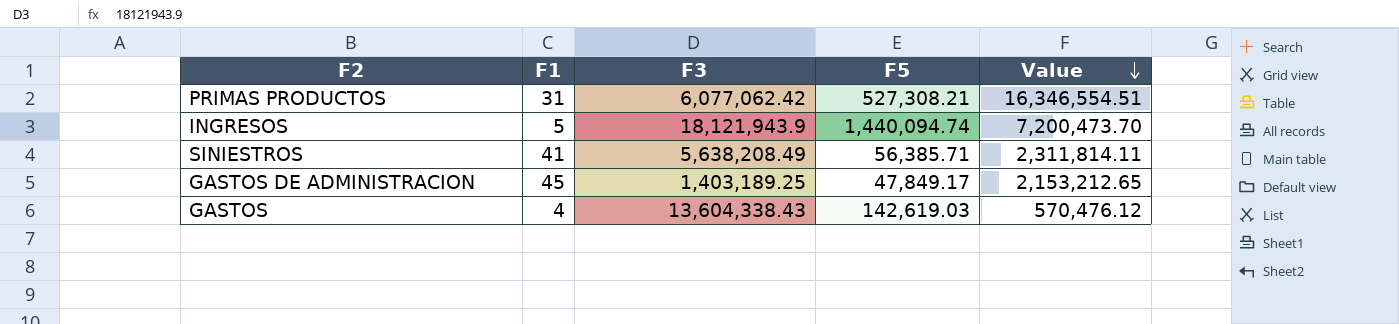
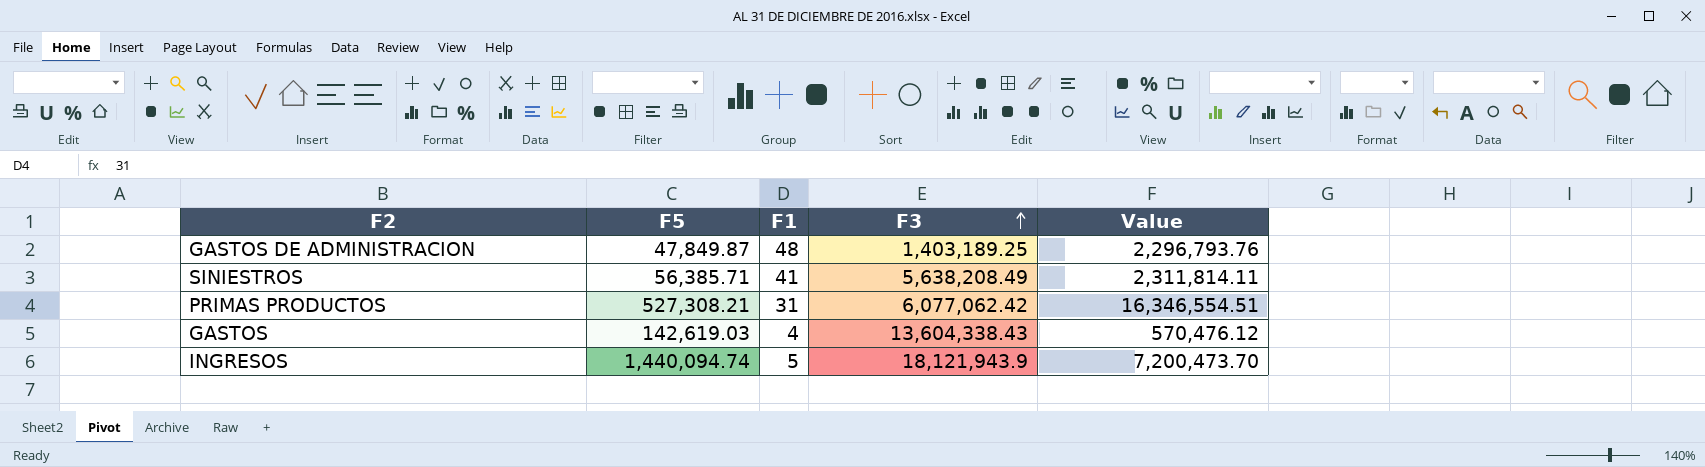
row order: Value descending -> F3 ascending
column F5 | position: 4 -> 2
GASTOS DE ADMINISTRACION | F5: 47,849.17 -> 47,849.87
GASTOS DE ADMINISTRACION | F1: 45 -> 48
GASTOS DE ADMINISTRACION | Value: 2,153,212.65 -> 2,296,793.76

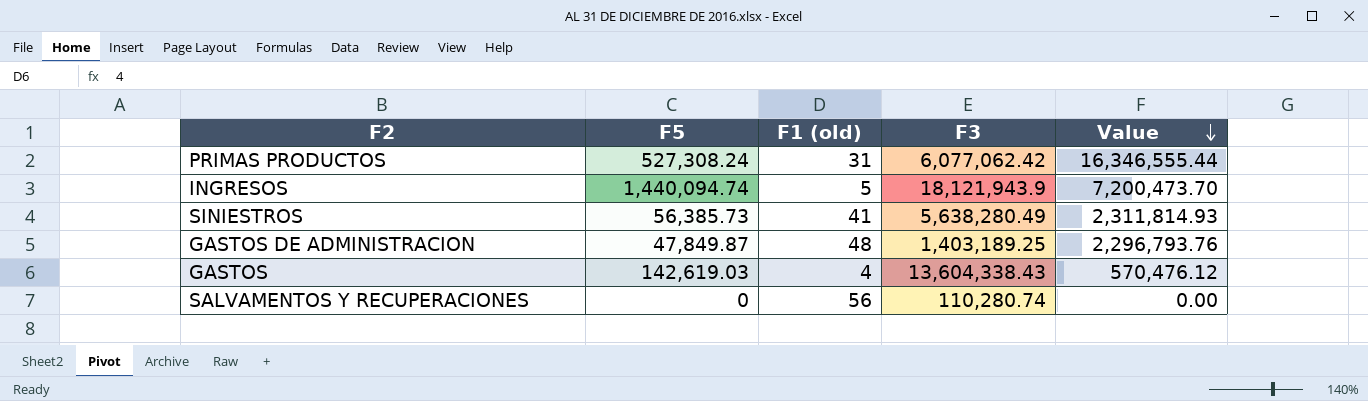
row order: F3 ascending -> Value descending
column name: F1 -> F1 (old)
PRIMAS PRODUCTOS | F5: 527,308.21 -> 527,308.24
PRIMAS PRODUCTOS | Value: 16,346,554.51 -> 16,346,555.44
SINIESTROS | F5: 56,385.71 -> 56,385.73
SINIESTROS | F3: 5,638,208.49 -> 5,638,280.49
SINIESTROS | Value: 2,311,814.11 -> 2,311,814.93
row SALVAMENTOS Y RECUPERACIONES: none -> 0 | 56 | 110,280.74 | 0.00

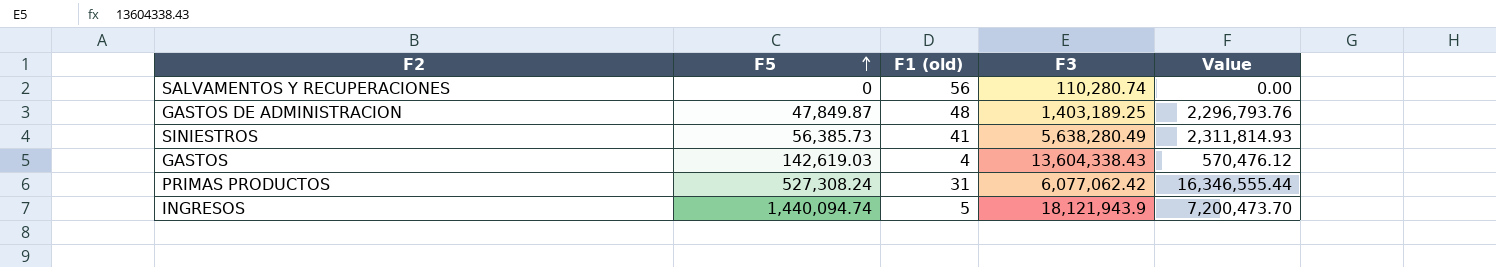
row order: Value descending -> F5 ascending

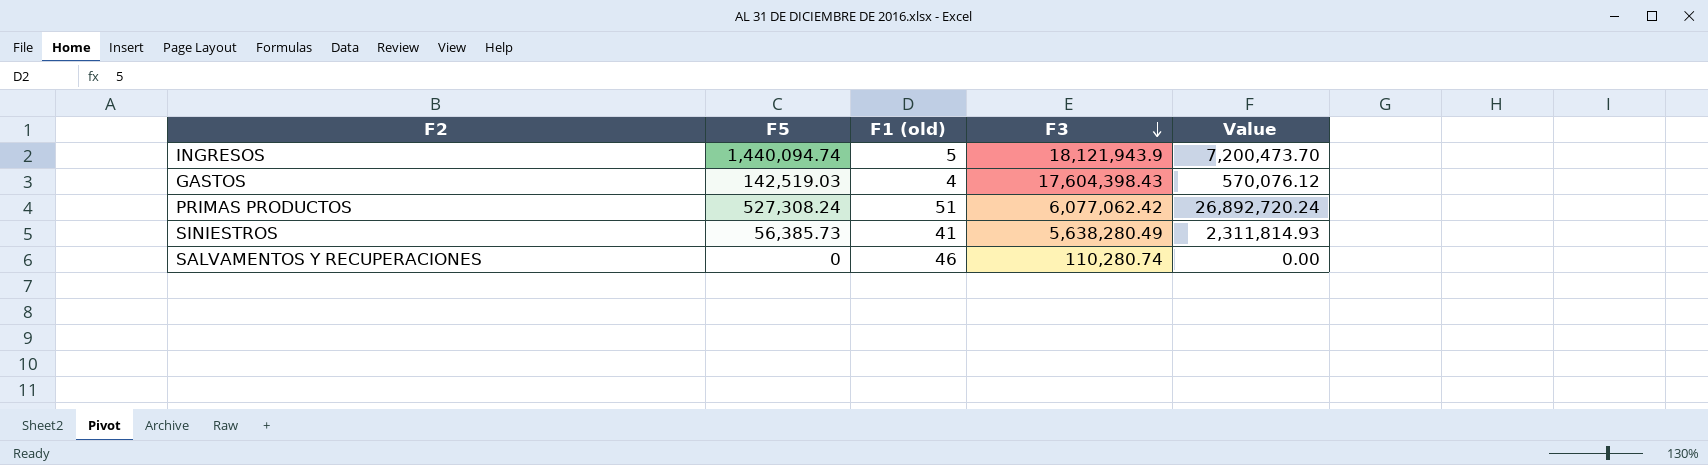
row order: F5 ascending -> F3 descending
row GASTOS DE ADMINISTRACION: 47,849.87 | 48 | 1,403,189.25 | 2,296,793.76 -> none
GASTOS | F5: 142,619.03 -> 142,519.03
GASTOS | F3: 13,604,338.43 -> 17,604,398.43
GASTOS | Value: 570,476.12 -> 570,076.12
PRIMAS PRODUCTOS | F1 (old): 31 -> 51
PRIMAS PRODUCTOS | Value: 16,346,555.44 -> 26,892,720.24
SALVAMENTOS Y RECUPERACIONES | F1 (old): 56 -> 46

